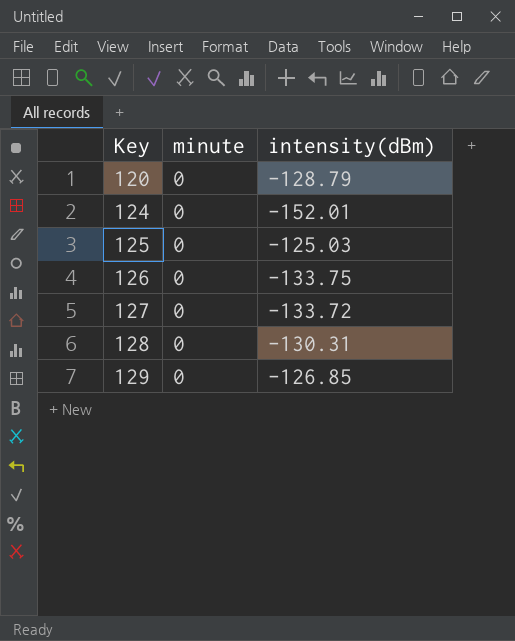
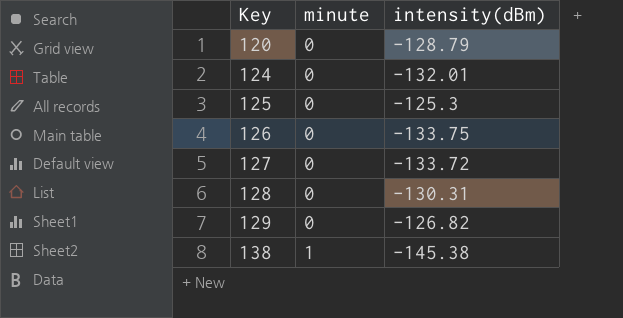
124 | intensity(dBm): -152.01 -> -132.01
125 | intensity(dBm): -125.03 -> -125.3
129 | intensity(dBm): -126.85 -> -126.82
row 138: none -> 1 | -145.38

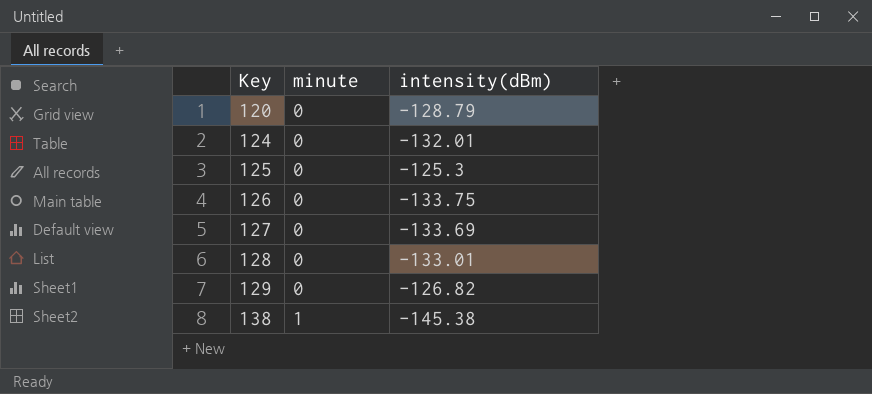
127 | intensity(dBm): -133.72 -> -133.69
128 | intensity(dBm): -130.31 -> -133.01

